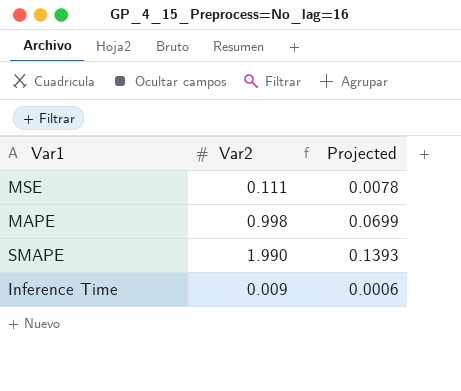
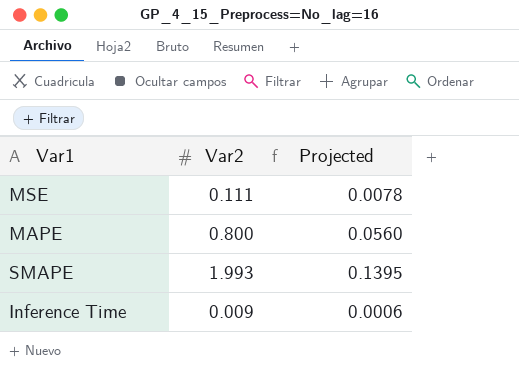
MAPE | Var2: 0.998 -> 0.800
MAPE | Projected: 0.0699 -> 0.0560
SMAPE | Var2: 1.990 -> 1.993
SMAPE | Projected: 0.1393 -> 0.1395

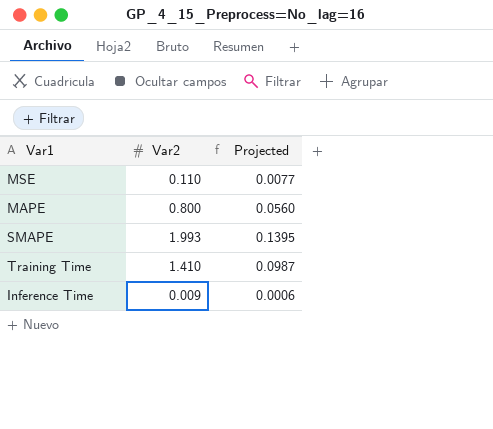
MSE | Var2: 0.111 -> 0.110
MSE | Projected: 0.0078 -> 0.0077
row Training Time: none -> 1.410 | 0.0987

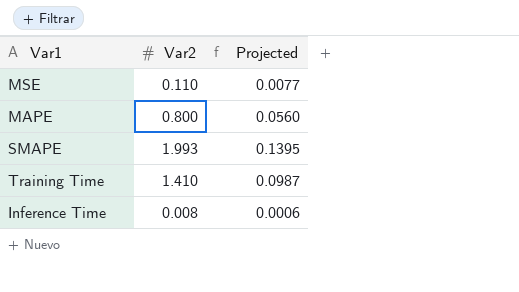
Inference Time | Var2: 0.009 -> 0.008

